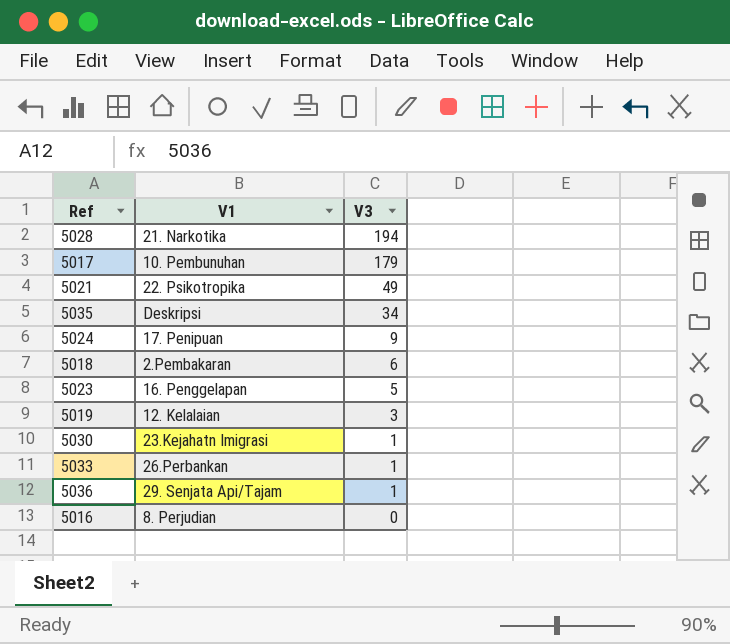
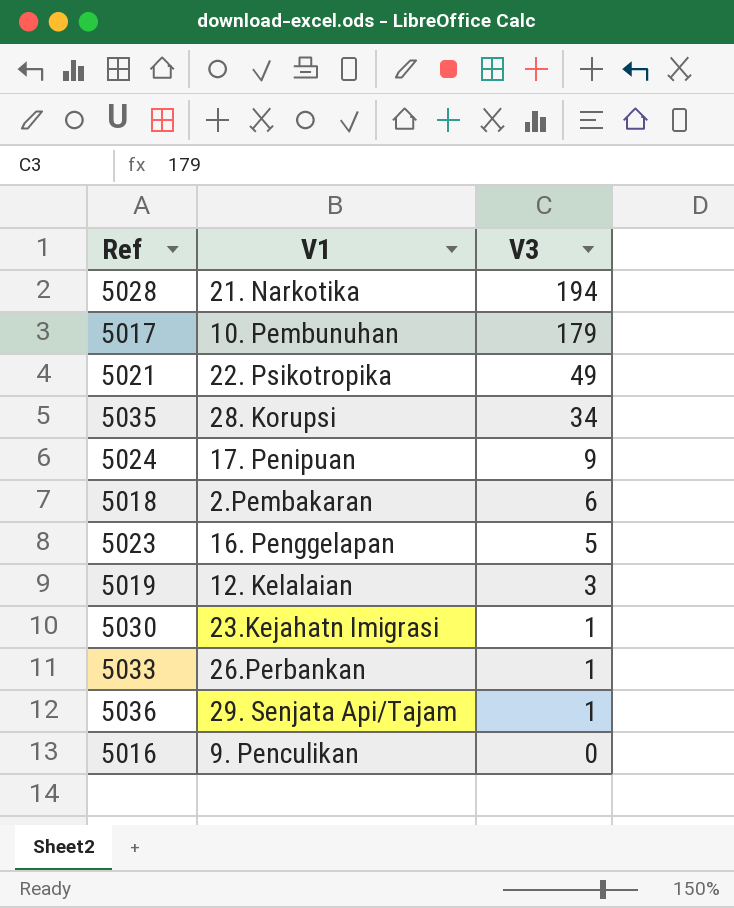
5035 | V1: Deskripsi -> 28. Korupsi
5016 | V1: 8. Perjudian -> 9. Penculikan

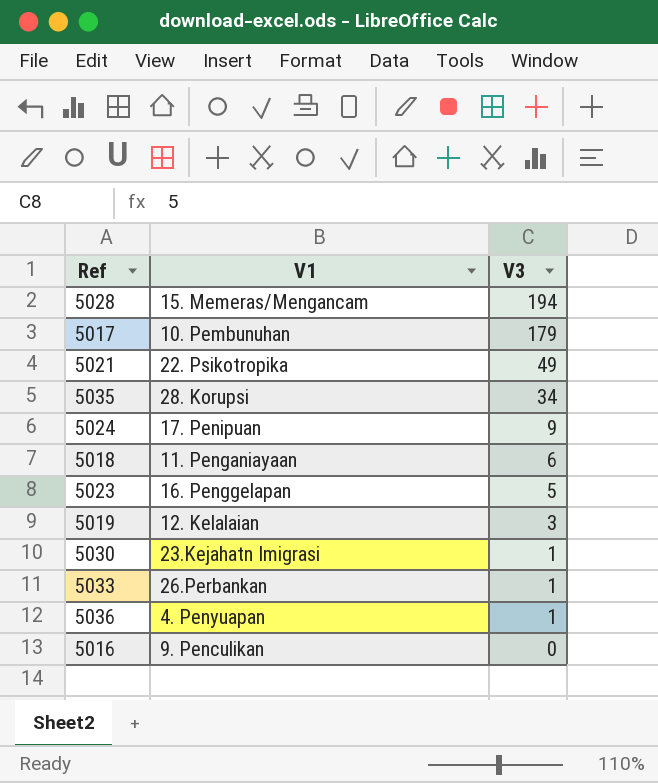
5028 | V1: 21. Narkotika -> 15. Memeras/Mengancam
5018 | V1: 2.Pembakaran -> 11. Penganiayaan
5036 | V1: 29. Senjata Api/Tajam -> 4. Penyuapan

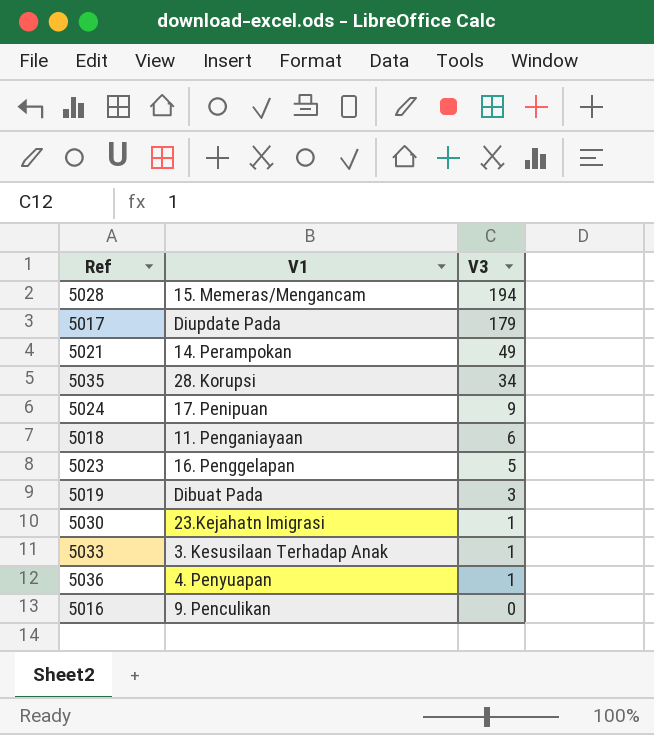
5017 | V1: 10. Pembunuhan -> Diupdate Pada
5021 | V1: 22. Psikotropika -> 14. Perampokan
5019 | V1: 12. Kelalaian -> Dibuat Pada
5033 | V1: 26.Perbankan -> 3. Kesusilaan Terhadap Anak

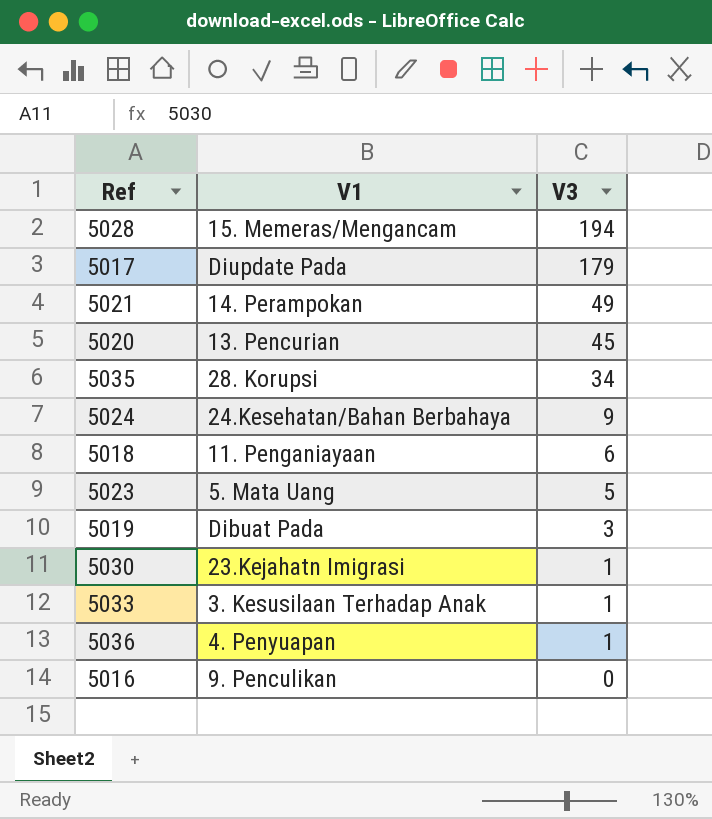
row 5020: none -> 13. Pencurian | 45
5024 | V1: 17. Penipuan -> 24.Kesehatan/Bahan Berbahaya
5023 | V1: 16. Penggelapan -> 5. Mata Uang

